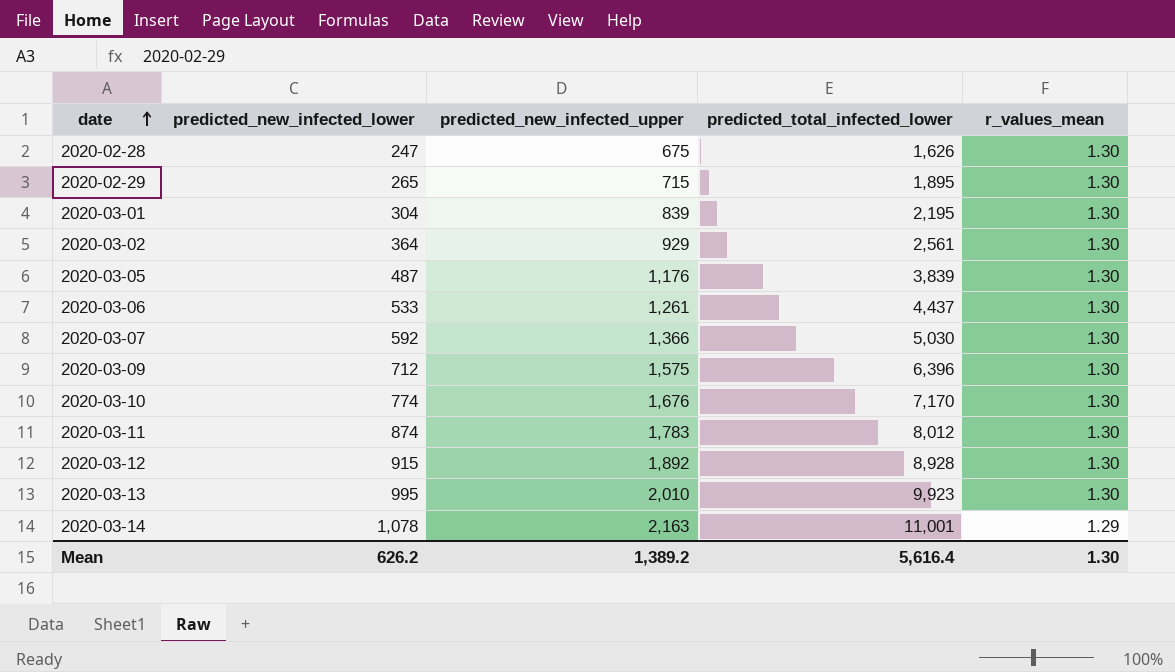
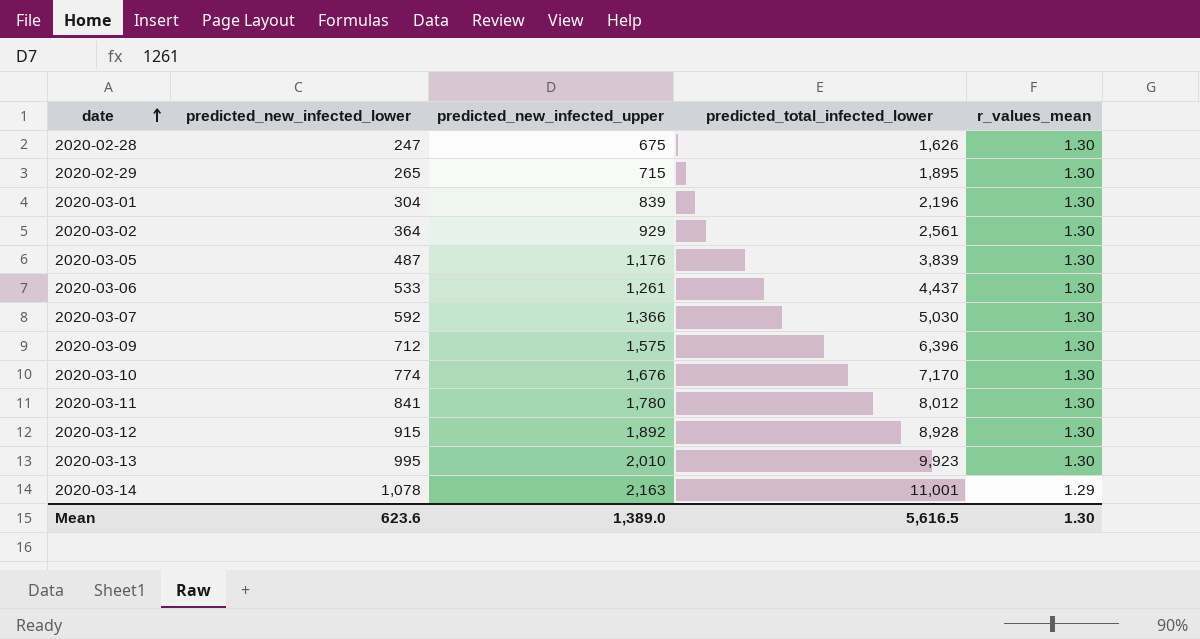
2020-03-01 | predicted_total_infected_lower: 2,195 -> 2,196
2020-03-11 | predicted_new_infected_lower: 874 -> 841
2020-03-11 | predicted_new_infected_upper: 1,783 -> 1,780
Mean | predicted_new_infected_lower: 626.2 -> 623.6
Mean | predicted_new_infected_upper: 1,389.2 -> 1,389.0
Mean | predicted_total_infected_lower: 5,616.4 -> 5,616.5

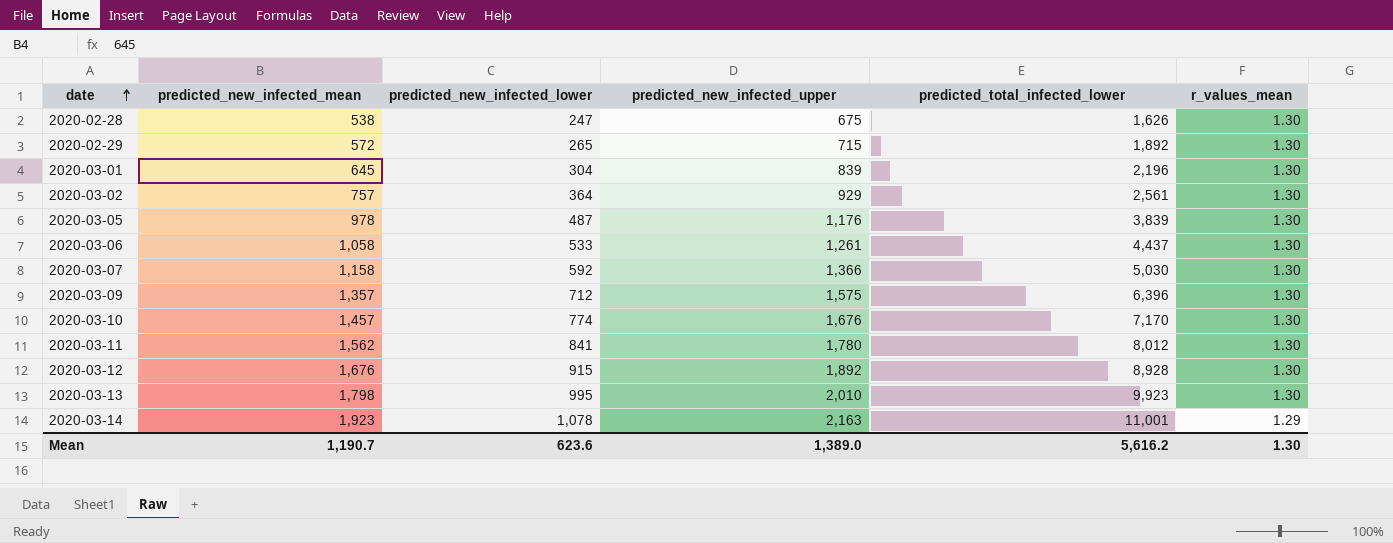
column predicted_new_infected_mean | position: none -> 2
2020-02-29 | predicted_total_infected_lower: 1,895 -> 1,892
Mean | predicted_total_infected_lower: 5,616.5 -> 5,616.2

